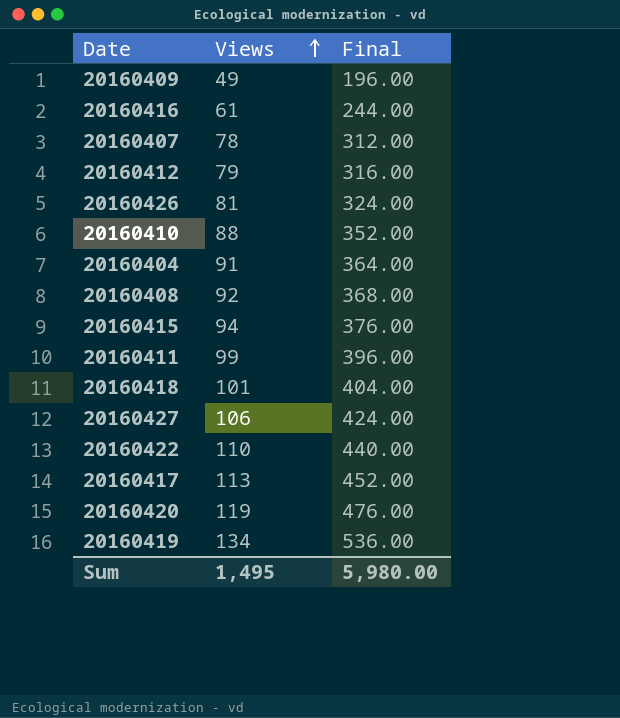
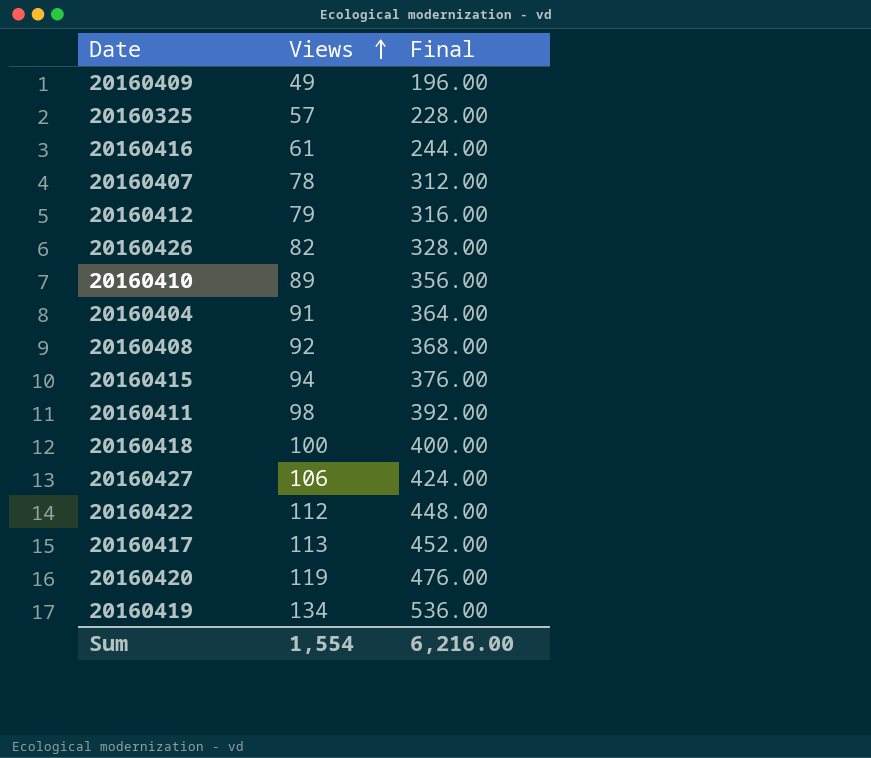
row 20160325: none -> 57 | 228.00
20160426 | Views: 81 -> 82
20160426 | Final: 324.00 -> 328.00
20160410 | Views: 88 -> 89
20160410 | Final: 352.00 -> 356.00
20160411 | Views: 99 -> 98
20160411 | Final: 396.00 -> 392.00
20160418 | Views: 101 -> 100
20160418 | Final: 404.00 -> 400.00
20160422 | Views: 110 -> 112
20160422 | Final: 440.00 -> 448.00
Sum | Views: 1,495 -> 1,554
Sum | Final: 5,980.00 -> 6,216.00

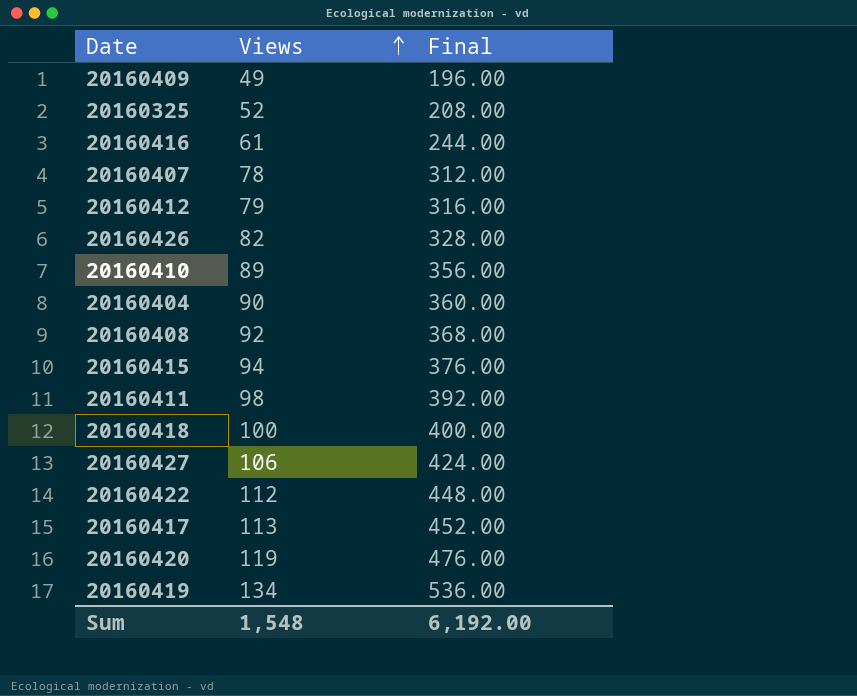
20160325 | Views: 57 -> 52
20160325 | Final: 228.00 -> 208.00
20160404 | Views: 91 -> 90
20160404 | Final: 364.00 -> 360.00
Sum | Views: 1,554 -> 1,548
Sum | Final: 6,216.00 -> 6,192.00

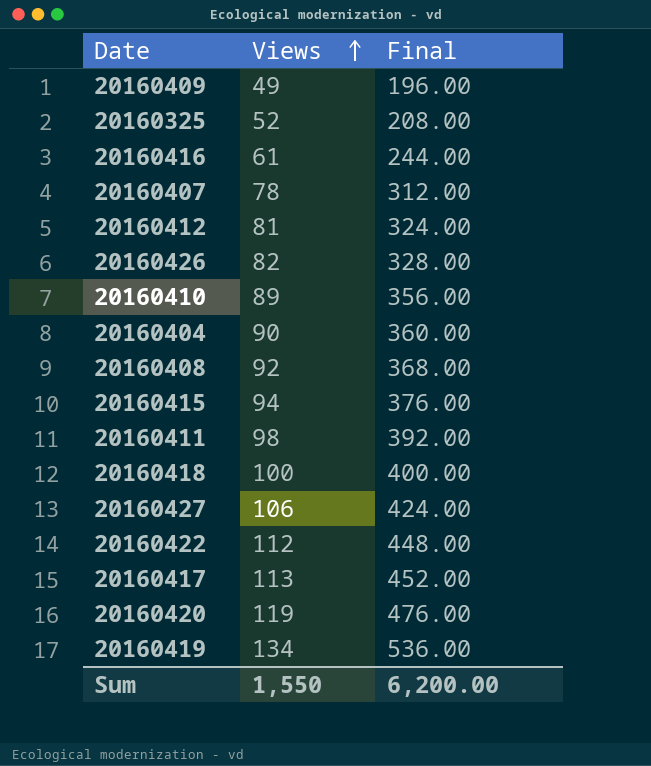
20160412 | Views: 79 -> 81
20160412 | Final: 316.00 -> 324.00
Sum | Views: 1,548 -> 1,550
Sum | Final: 6,192.00 -> 6,200.00

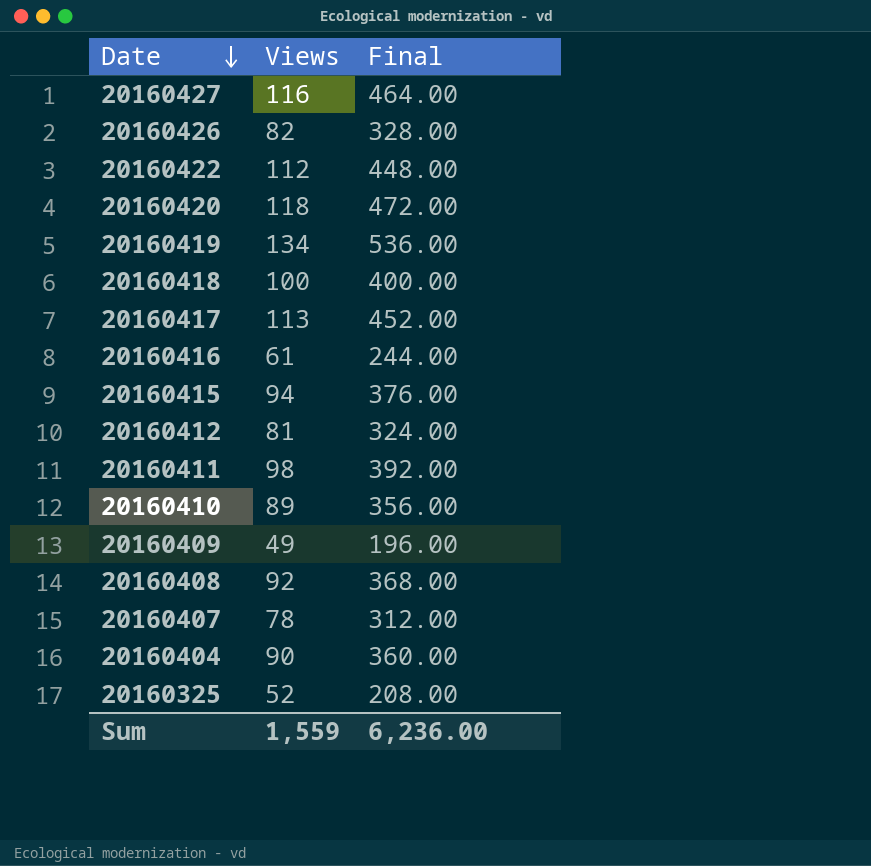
row order: Views ascending -> Date descending
20160427 | Views: 106 -> 116
20160427 | Final: 424.00 -> 464.00
20160420 | Views: 119 -> 118
20160420 | Final: 476.00 -> 472.00
Sum | Views: 1,550 -> 1,559
Sum | Final: 6,200.00 -> 6,236.00

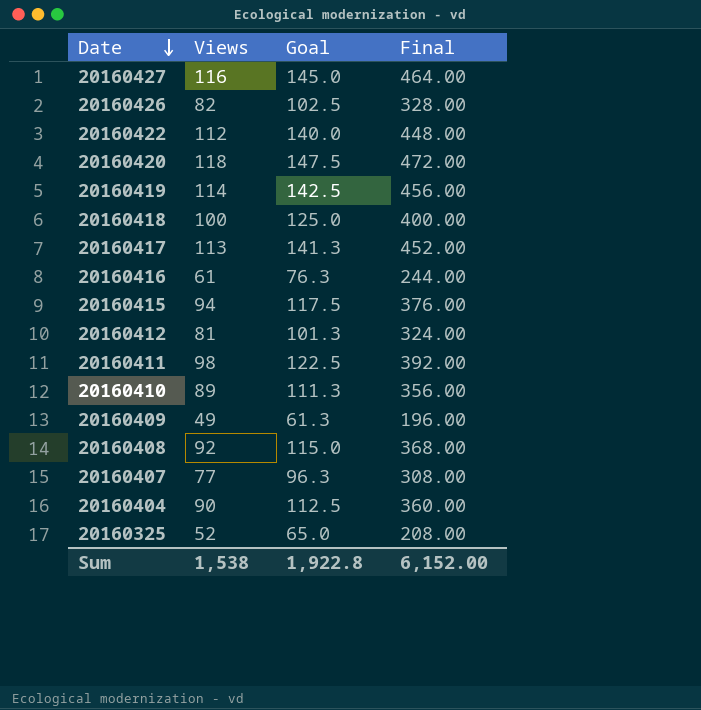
column Goal | formula: none -> [Views] * 1.25
20160419 | Views: 134 -> 114
20160419 | Final: 536.00 -> 456.00
20160407 | Views: 78 -> 77
20160407 | Final: 312.00 -> 308.00
Sum | Views: 1,559 -> 1,538
Sum | Final: 6,236.00 -> 6,152.00

